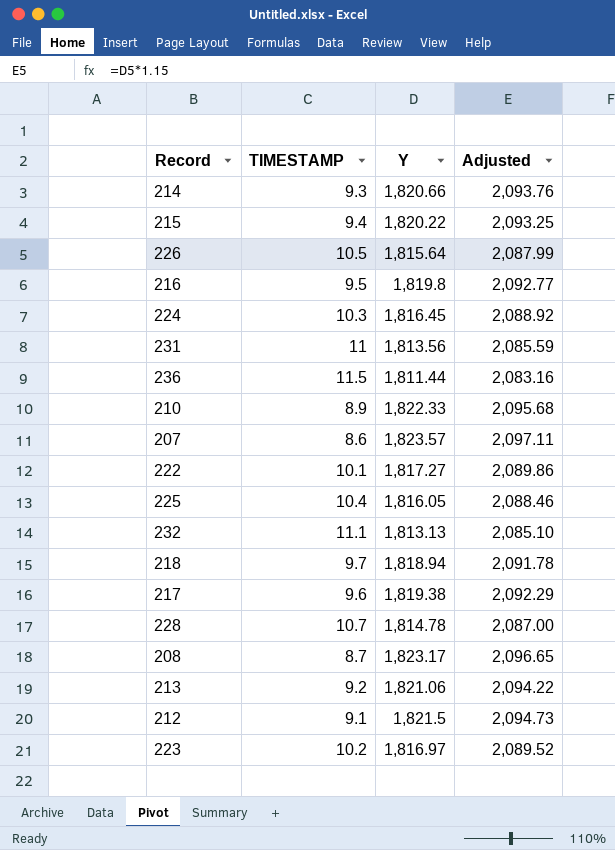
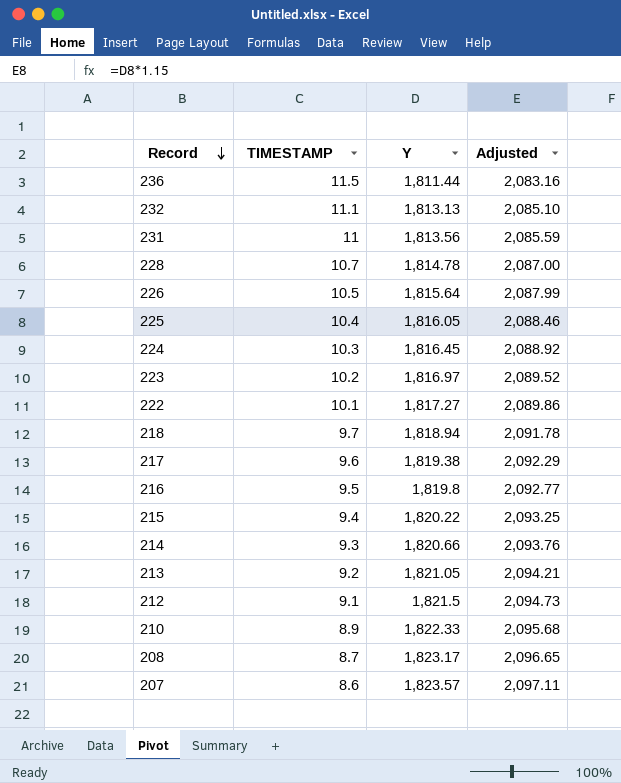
row order: none -> Record descending
213 | Y: 1,821.06 -> 1,821.05
213 | Adjusted: 2,094.22 -> 2,094.21

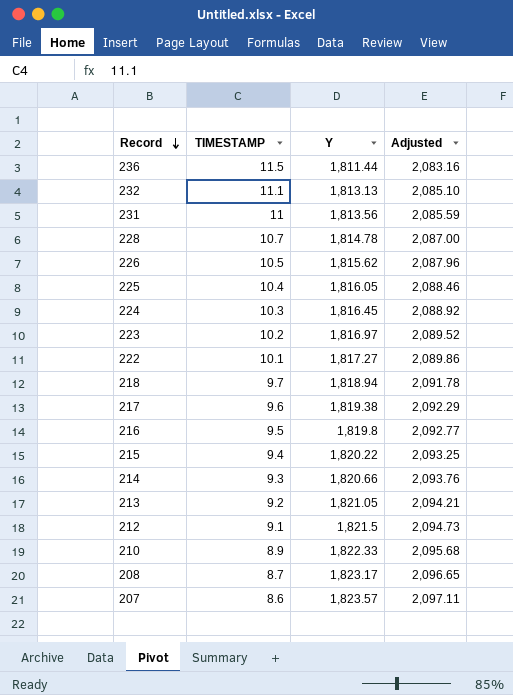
226 | Y: 1,815.64 -> 1,815.62
226 | Adjusted: 2,087.99 -> 2,087.96

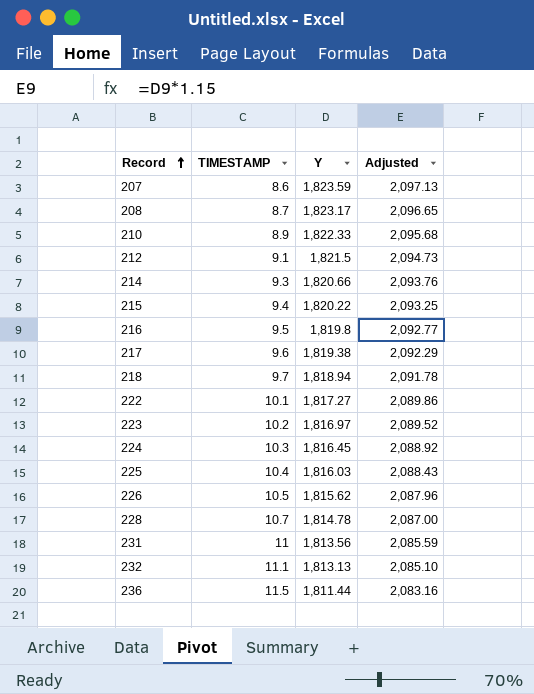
row order: Record descending -> Record ascending
row 213: 9.2 | 1,821.05 | 2,094.21 -> none
207 | Y: 1,823.57 -> 1,823.59
207 | Adjusted: 2,097.11 -> 2,097.13
225 | Y: 1,816.05 -> 1,816.03
225 | Adjusted: 2,088.46 -> 2,088.43

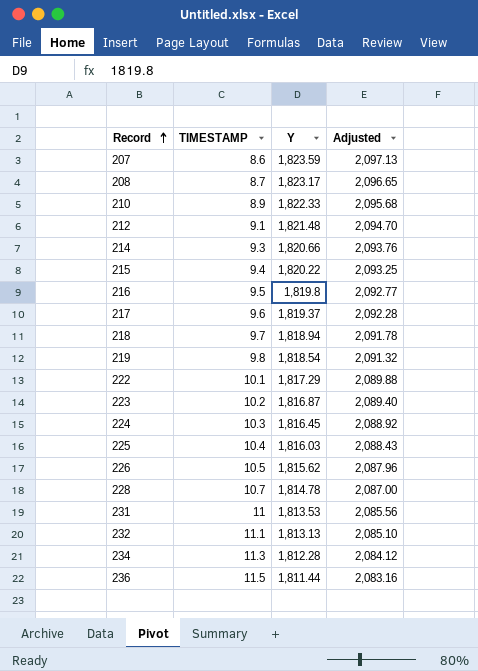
212 | Y: 1,821.5 -> 1,821.48
212 | Adjusted: 2,094.73 -> 2,094.70
217 | Y: 1,819.38 -> 1,819.37
217 | Adjusted: 2,092.29 -> 2,092.28
row 219: none -> 9.8 | 1,818.54 | 2,091.32
222 | Y: 1,817.27 -> 1,817.29
222 | Adjusted: 2,089.86 -> 2,089.88
223 | Y: 1,816.97 -> 1,816.87
223 | Adjusted: 2,089.52 -> 2,089.40
231 | Y: 1,813.56 -> 1,813.53
231 | Adjusted: 2,085.59 -> 2,085.56
row 234: none -> 11.3 | 1,812.28 | 2,084.12

